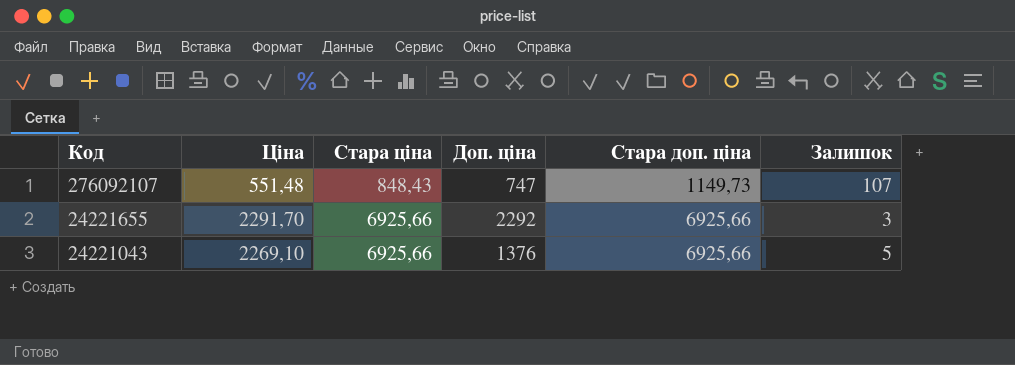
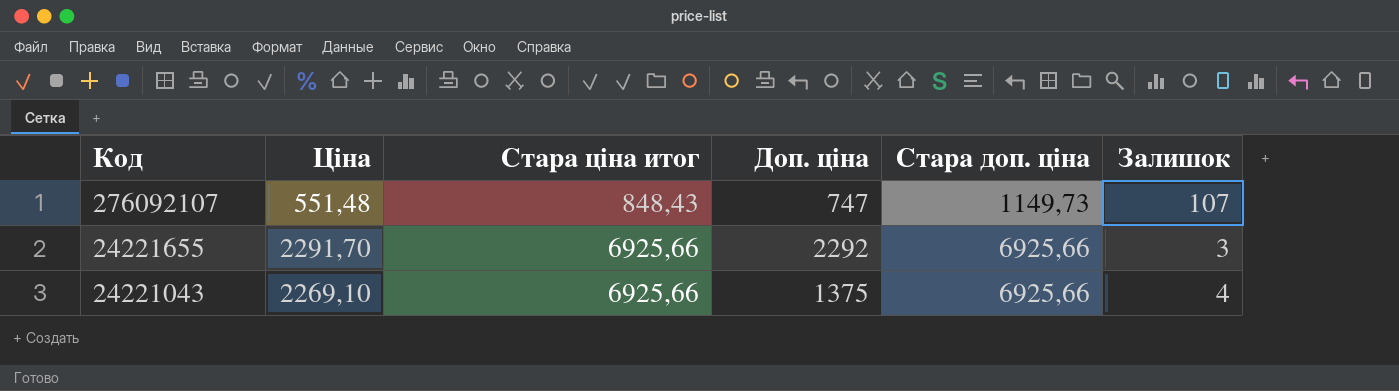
column name: Стара ціна -> Стара ціна итог
24221043 | Доп. ціна: 1376 -> 1375
24221043 | Залишок: 5 -> 4

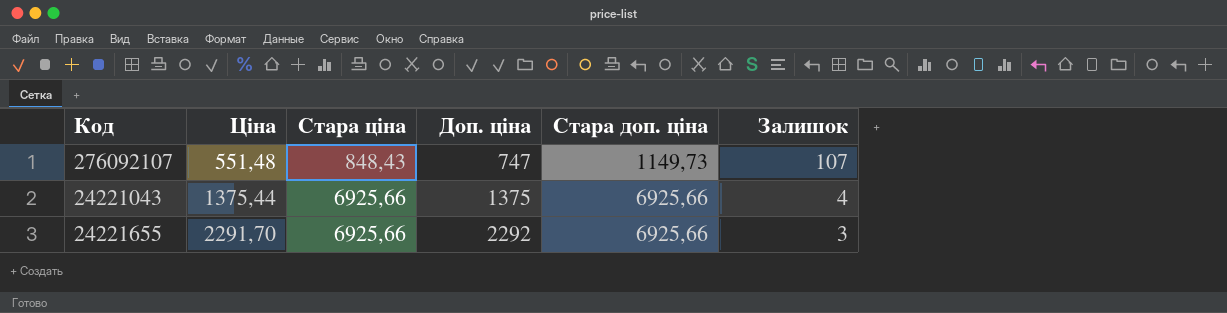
row order: Код descending -> Ціна ascending
column name: Стара ціна итог -> Стара ціна
24221043 | Ціна: 2269,10 -> 1375,44

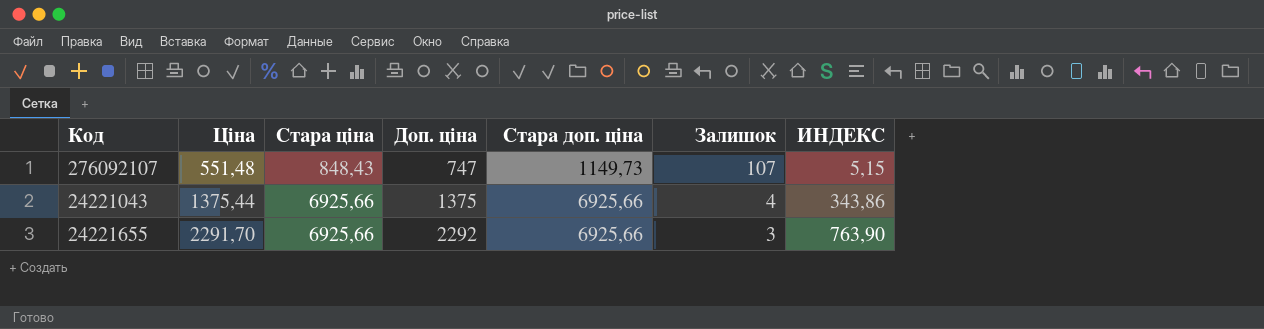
column ИНДЕКС | formula: none -> [Ціна] / [Залишок]

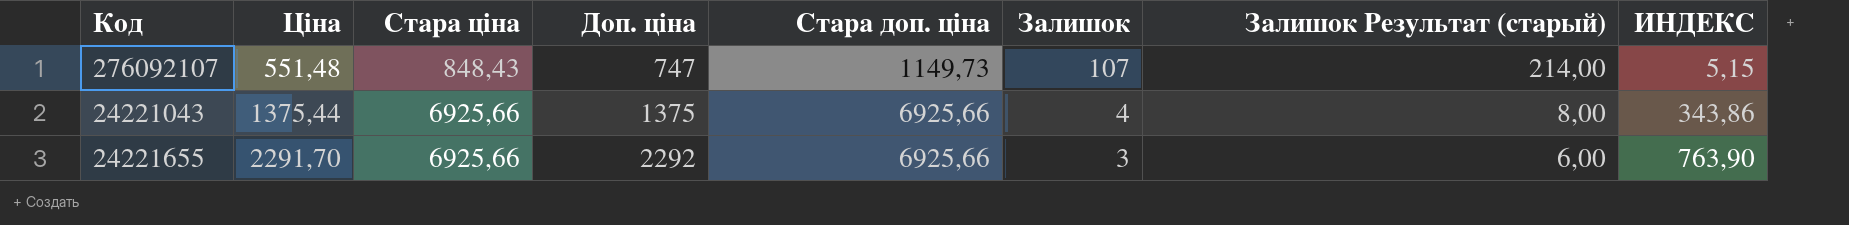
column Залишок Результат (старый) | formula: none -> [Залишок] * 2

